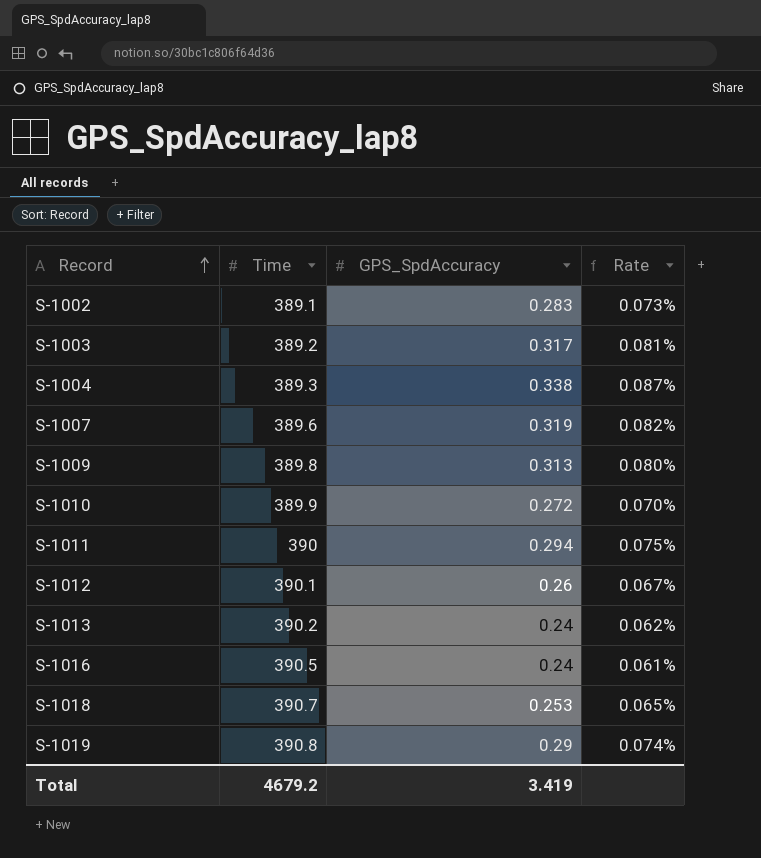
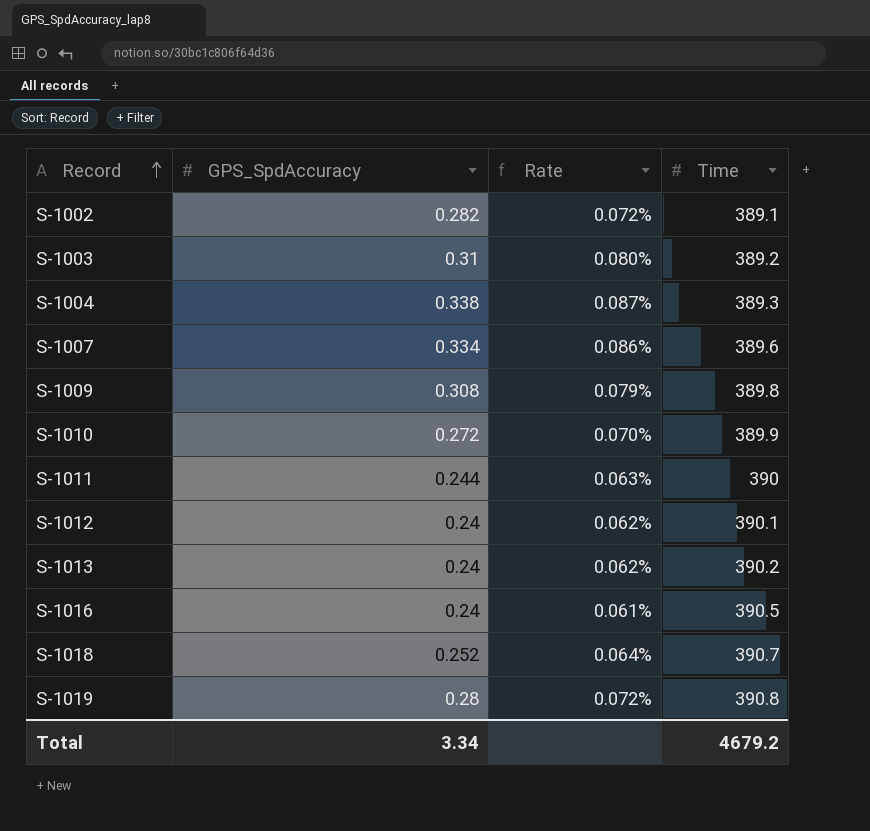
column Time | position: 2 -> 4
S-1002 | GPS_SpdAccuracy: 0.283 -> 0.282
S-1002 | Rate: 0.073% -> 0.072%
S-1003 | GPS_SpdAccuracy: 0.317 -> 0.31
S-1003 | Rate: 0.081% -> 0.080%
S-1007 | GPS_SpdAccuracy: 0.319 -> 0.334
S-1007 | Rate: 0.082% -> 0.086%
S-1009 | GPS_SpdAccuracy: 0.313 -> 0.308
S-1009 | Rate: 0.080% -> 0.079%
S-1011 | GPS_SpdAccuracy: 0.294 -> 0.244
S-1011 | Rate: 0.075% -> 0.063%
S-1012 | GPS_SpdAccuracy: 0.26 -> 0.24
S-1012 | Rate: 0.067% -> 0.062%
S-1018 | GPS_SpdAccuracy: 0.253 -> 0.252
S-1018 | Rate: 0.065% -> 0.064%
S-1019 | GPS_SpdAccuracy: 0.29 -> 0.28
S-1019 | Rate: 0.074% -> 0.072%
Total | GPS_SpdAccuracy: 3.419 -> 3.34

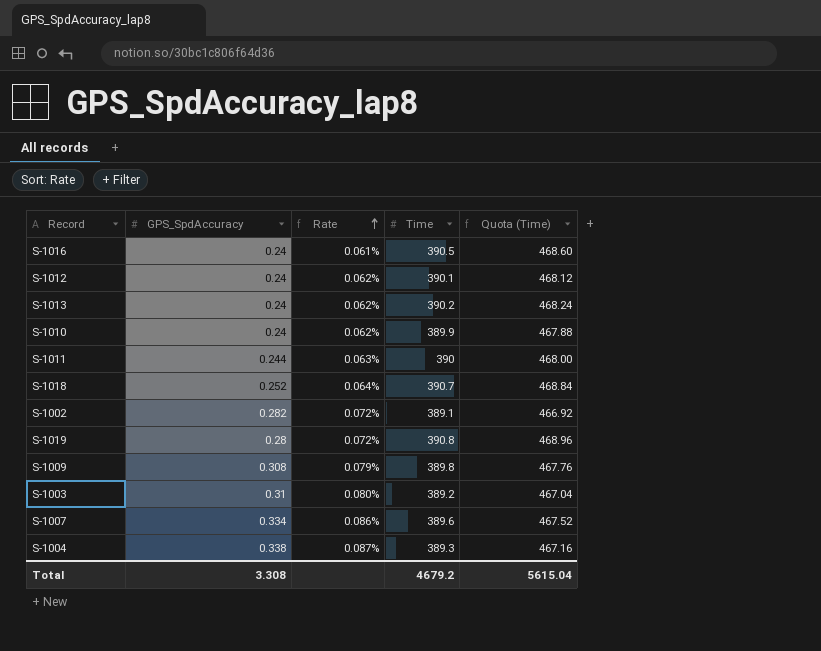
row order: Record ascending -> Rate ascending
column Quota (Time) | formula: none -> [Time] * 1.2
S-1010 | GPS_SpdAccuracy: 0.272 -> 0.24
S-1010 | Rate: 0.070% -> 0.062%
Total | GPS_SpdAccuracy: 3.34 -> 3.308

